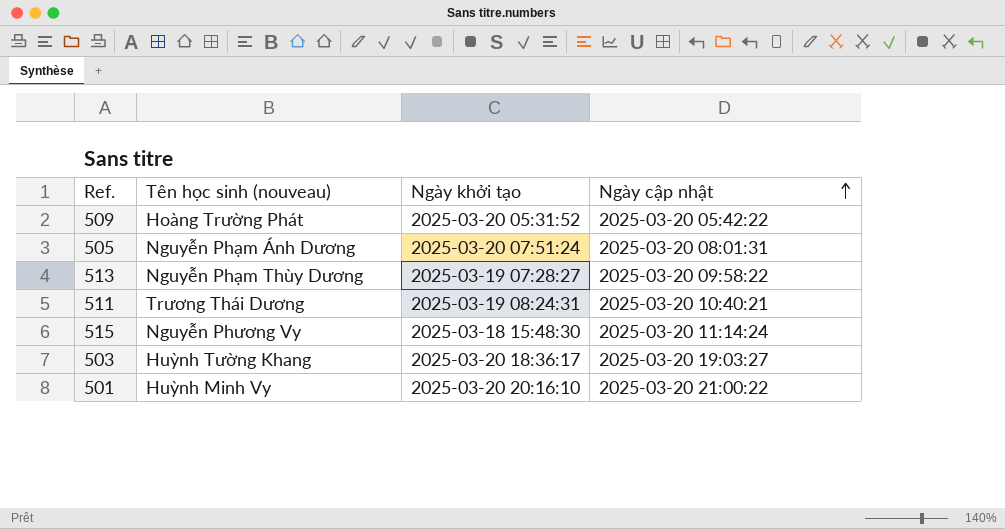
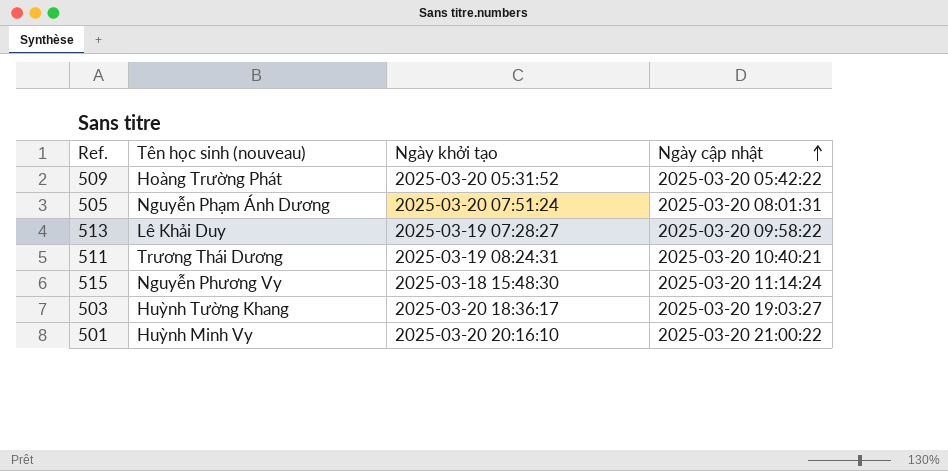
513 | Tên học sinh (nouveau): Nguyễn Phạm Thùy Dương -> Lê Khải Duy

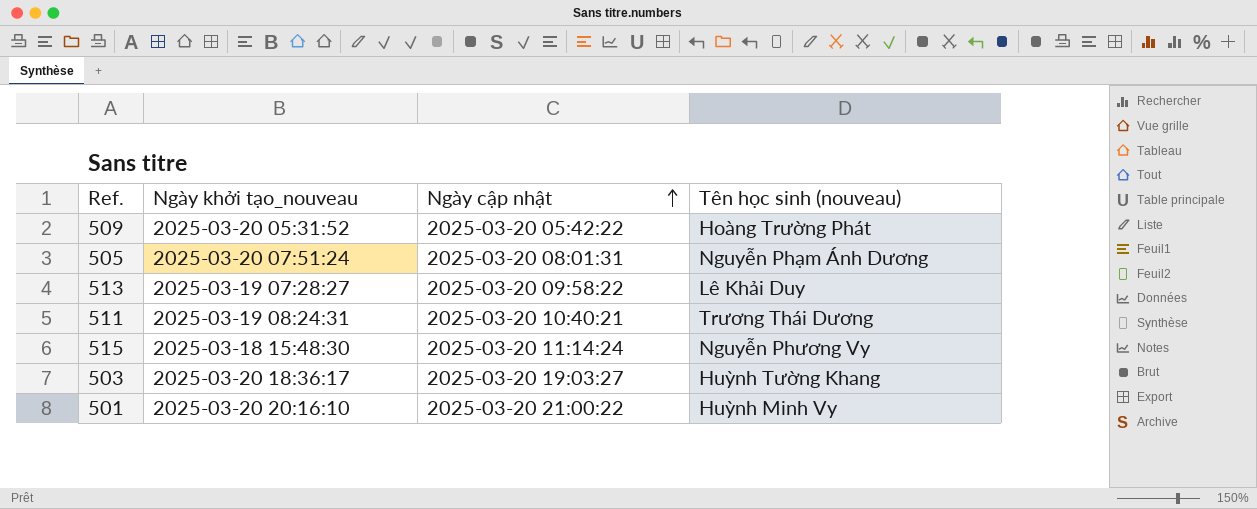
column name: Ngày khởi tạo -> Ngày khởi tạo_nouveau
column Tên học sinh (nouveau) | position: 2 -> 4

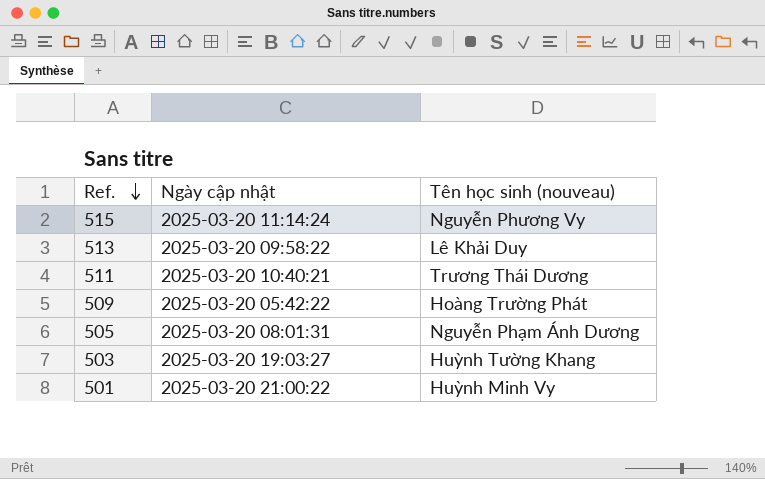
row order: Ngày cập nhật ascending -> Ref. descending
column Ngày khởi tạo_nouveau | position: 2 -> none

